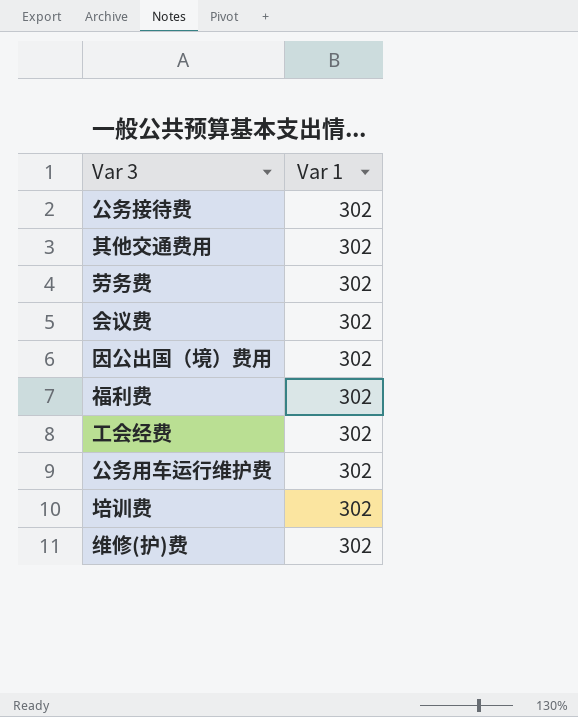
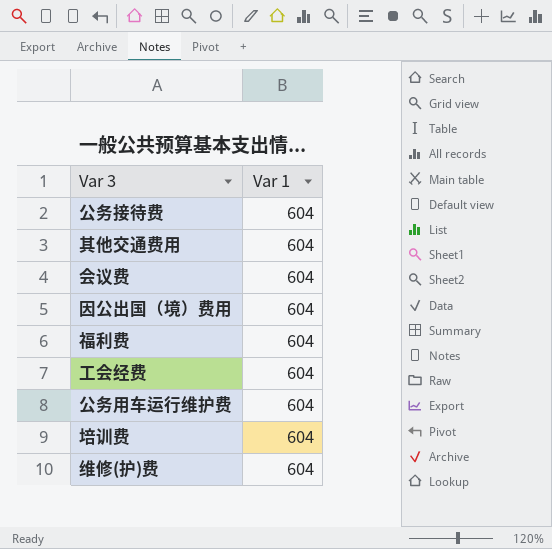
row 劳务费: 302 -> none
公务接待费 | Var 1: 302 -> 604
其他交通费用 | Var 1: 302 -> 604
会议费 | Var 1: 302 -> 604
因公出国（境）费用 | Var 1: 302 -> 604
福利费 | Var 1: 302 -> 604
工会经费 | Var 1: 302 -> 604
公务用车运行维护费 | Var 1: 302 -> 604
培训费 | Var 1: 302 -> 604
维修(护)费 | Var 1: 302 -> 604

